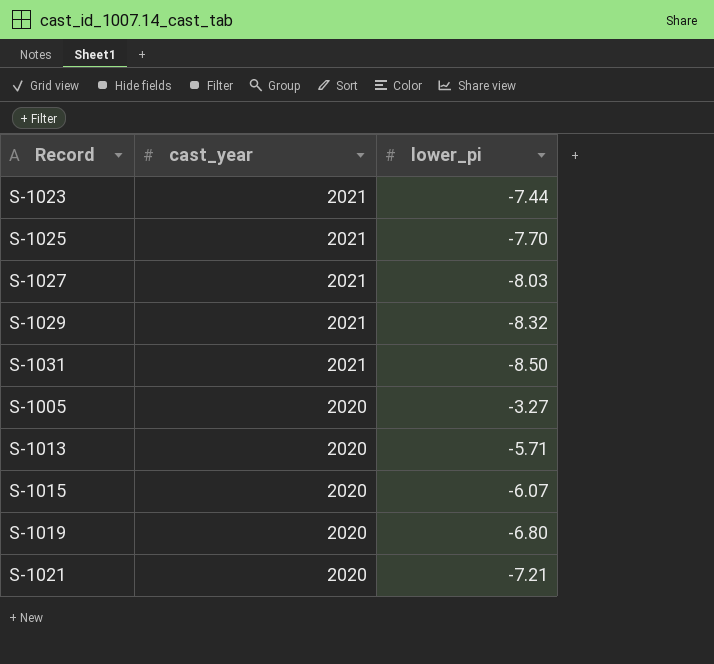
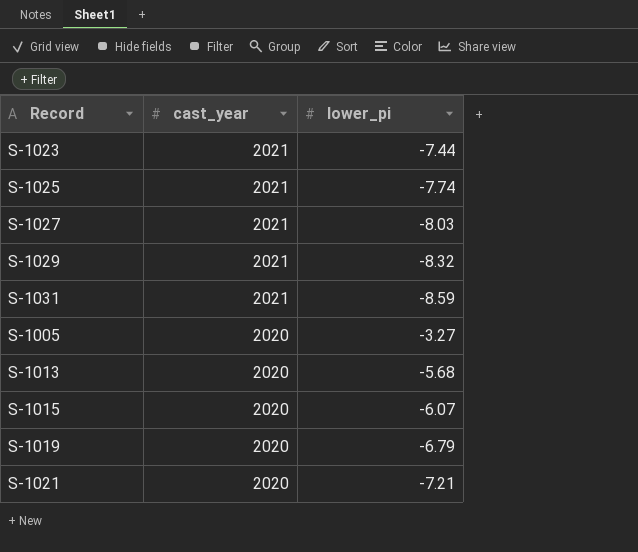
S-1025 | lower_pi: -7.70 -> -7.74
S-1031 | lower_pi: -8.50 -> -8.59
S-1013 | lower_pi: -5.71 -> -5.68
S-1019 | lower_pi: -6.80 -> -6.79

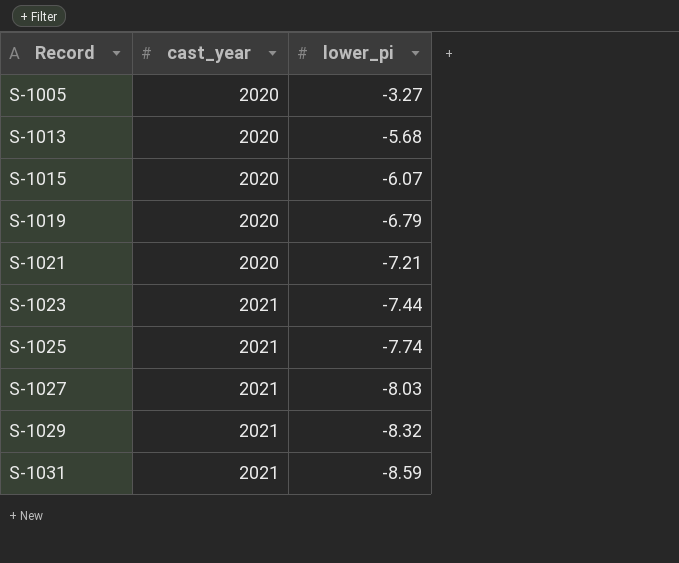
row order: cast_year descending -> Record ascending

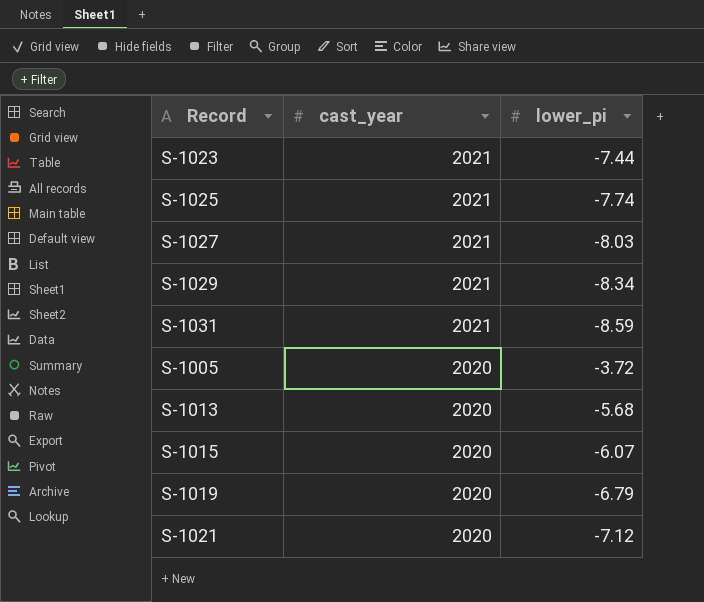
row order: Record ascending -> cast_year descending
S-1029 | lower_pi: -8.32 -> -8.34
S-1005 | lower_pi: -3.27 -> -3.72
S-1021 | lower_pi: -7.21 -> -7.12

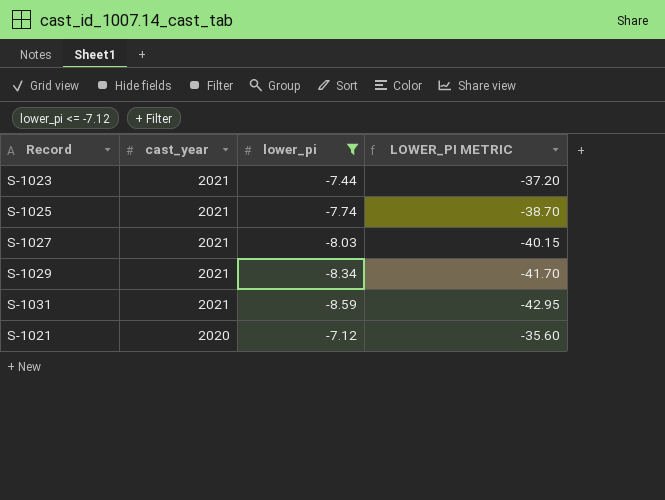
filter: none -> lower_pi <= -7.12
column LOWER_PI METRIC | formula: none -> [lower_pi] * 5

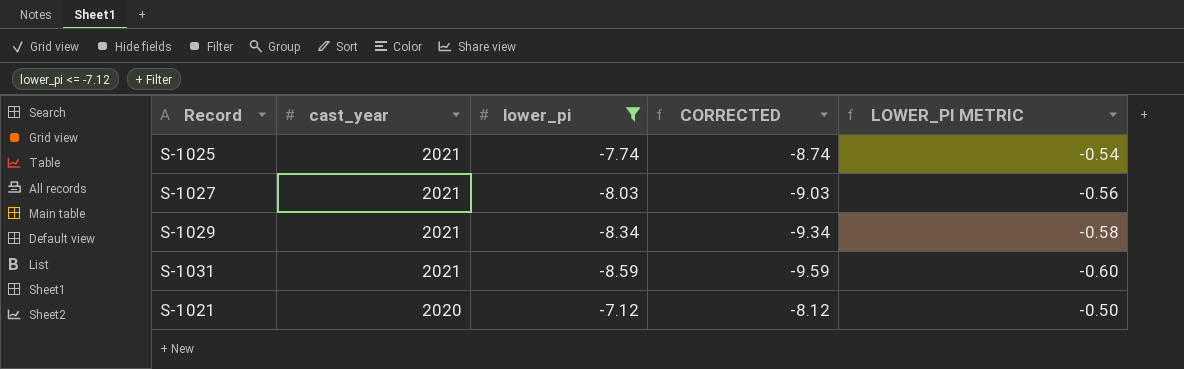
column CORRECTED | formula: none -> [lower_pi] - 1
column LOWER_PI METRIC | formula: [lower_pi] * 5 -> [lower_pi] * 0.07
row S-1023: 2021 | -7.44 | -37.20 -> none

